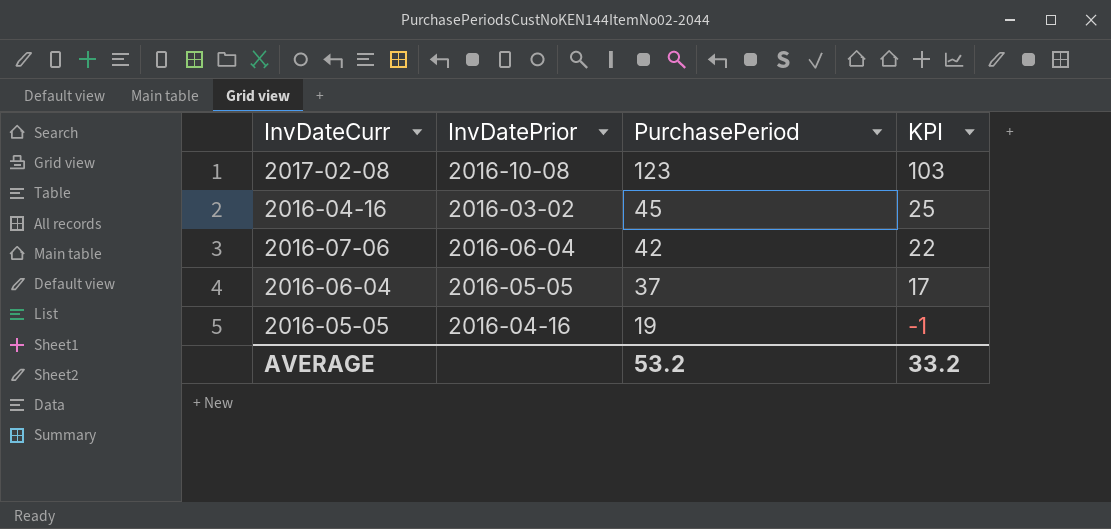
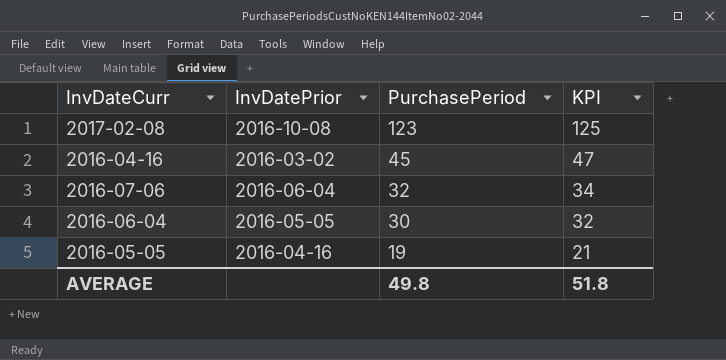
column KPI | formula: [PurchasePeriod] - 20 -> [PurchasePeriod] + 2
2016-07-06 | PurchasePeriod: 42 -> 32
2016-06-04 | PurchasePeriod: 37 -> 30
AVERAGE | PurchasePeriod: 53.2 -> 49.8
AVERAGE | KPI: 33.2 -> 51.8

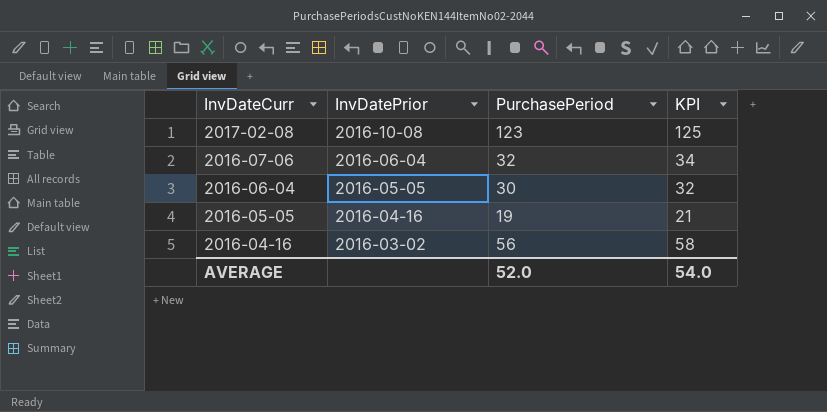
row order: PurchasePeriod descending -> InvDateCurr descending
2016-04-16 | PurchasePeriod: 45 -> 56
2016-04-16 | KPI: 47 -> 58
AVERAGE | PurchasePeriod: 49.8 -> 52.0
AVERAGE | KPI: 51.8 -> 54.0

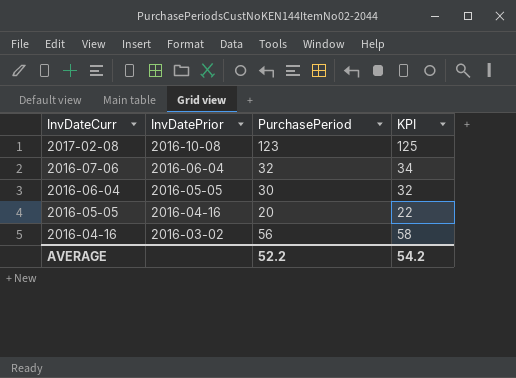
2016-05-05 | PurchasePeriod: 19 -> 20
2016-05-05 | KPI: 21 -> 22
AVERAGE | PurchasePeriod: 52.0 -> 52.2
AVERAGE | KPI: 54.0 -> 54.2

